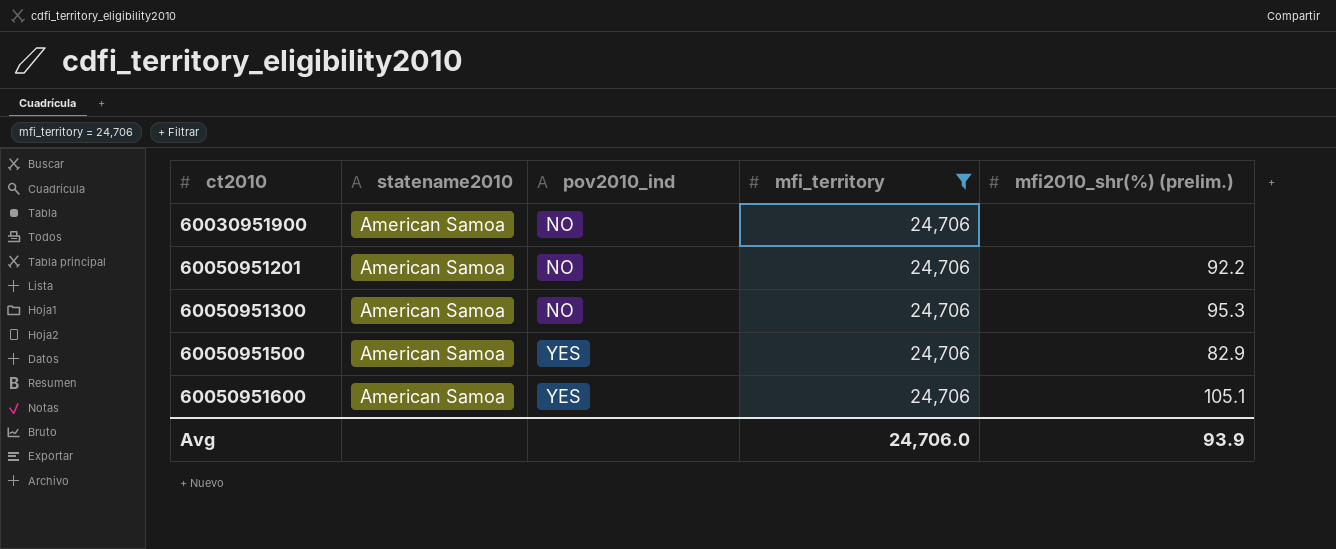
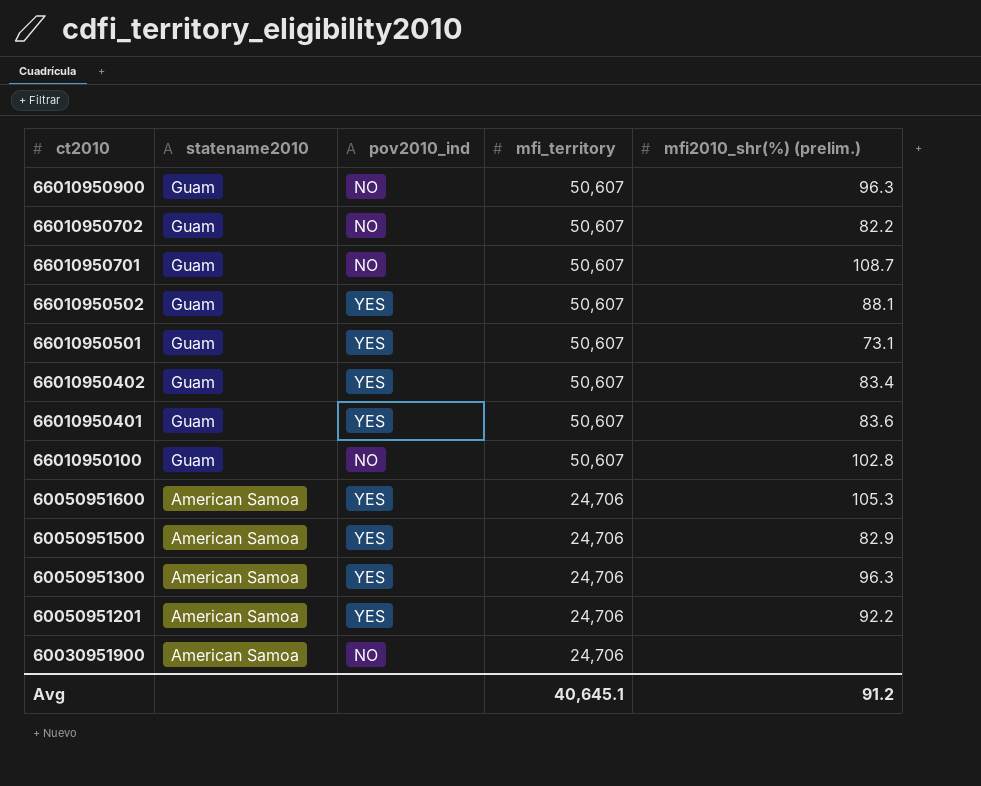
filter: mfi_territory = 24,706 -> none
row order: ct2010 ascending -> ct2010 descending
60050951600 | mfi2010_shr(%) (prelim.): 105.1 -> 105.3
60050951300 | pov2010_ind: NO -> YES
60050951300 | mfi2010_shr(%) (prelim.): 95.3 -> 96.3
60050951201 | pov2010_ind: NO -> YES
Avg | mfi_territory: 24,706.0 -> 40,645.1
Avg | mfi2010_shr(%) (prelim.): 93.9 -> 91.2

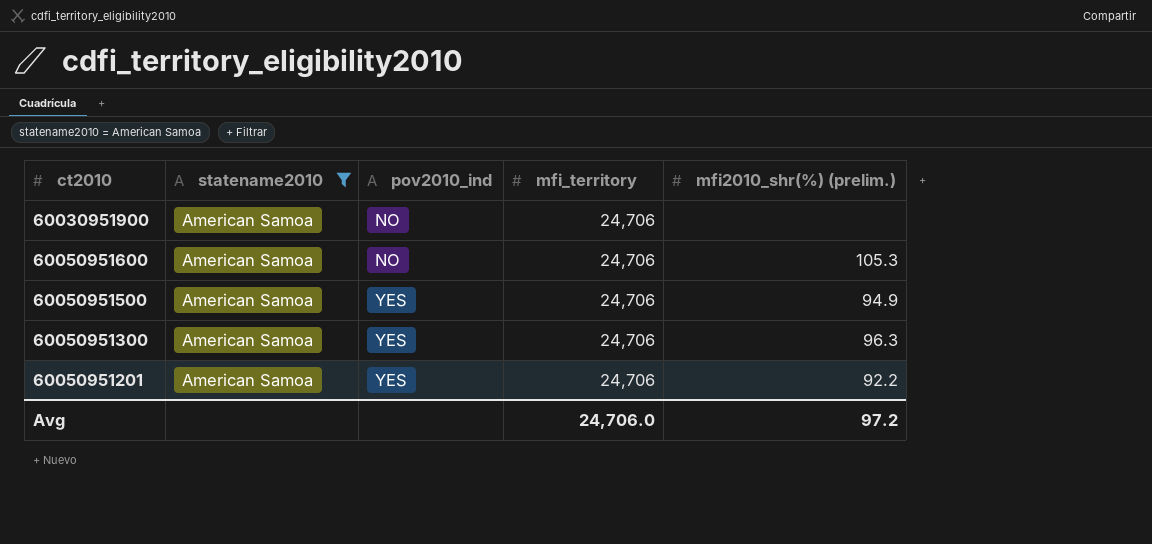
filter: none -> statename2010 = American Samoa
row order: ct2010 descending -> pov2010_ind ascending
60050951600 | pov2010_ind: YES -> NO
60050951500 | mfi2010_shr(%) (prelim.): 82.9 -> 94.9
Avg | mfi_territory: 40,645.1 -> 24,706.0
Avg | mfi2010_shr(%) (prelim.): 91.2 -> 97.2

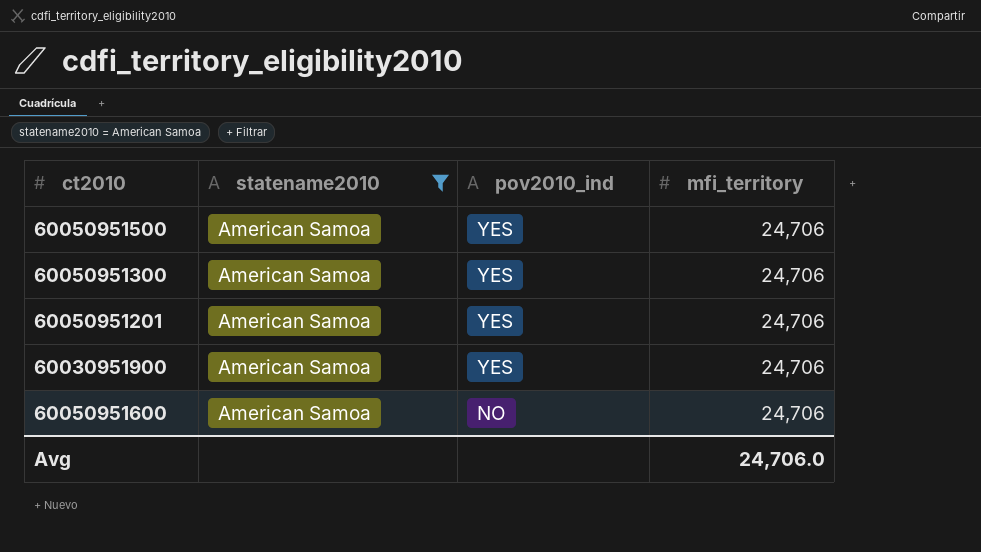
row order: pov2010_ind ascending -> pov2010_ind descending
column mfi2010_shr(%) (prelim.) | position: 5 -> none
60030951900 | pov2010_ind: NO -> YES

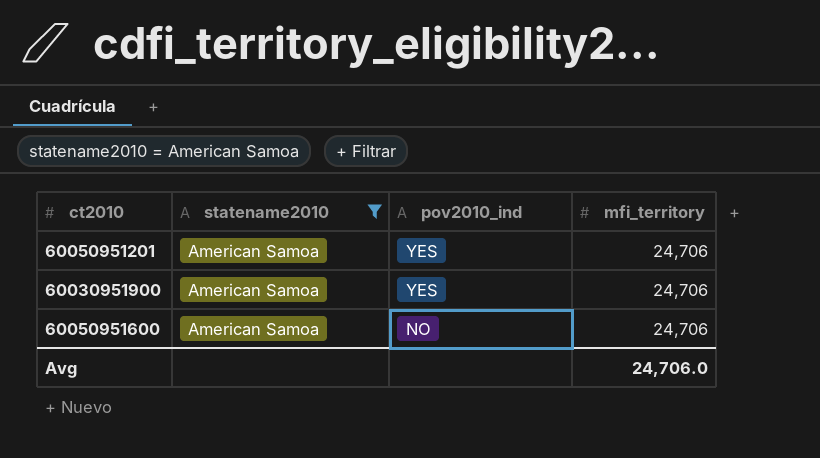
row 60050951500: American Samoa | YES | 24,706 -> none
row 60050951300: American Samoa | YES | 24,706 -> none

